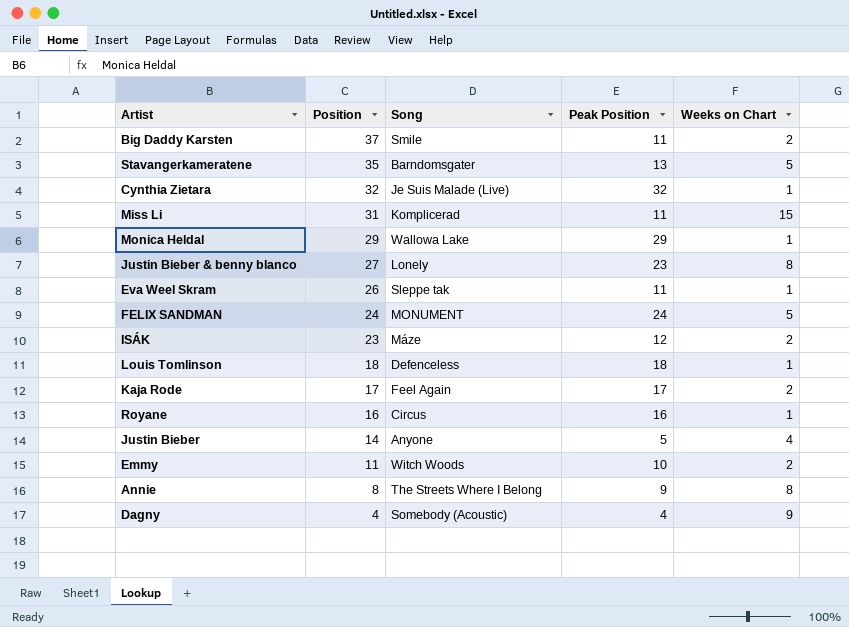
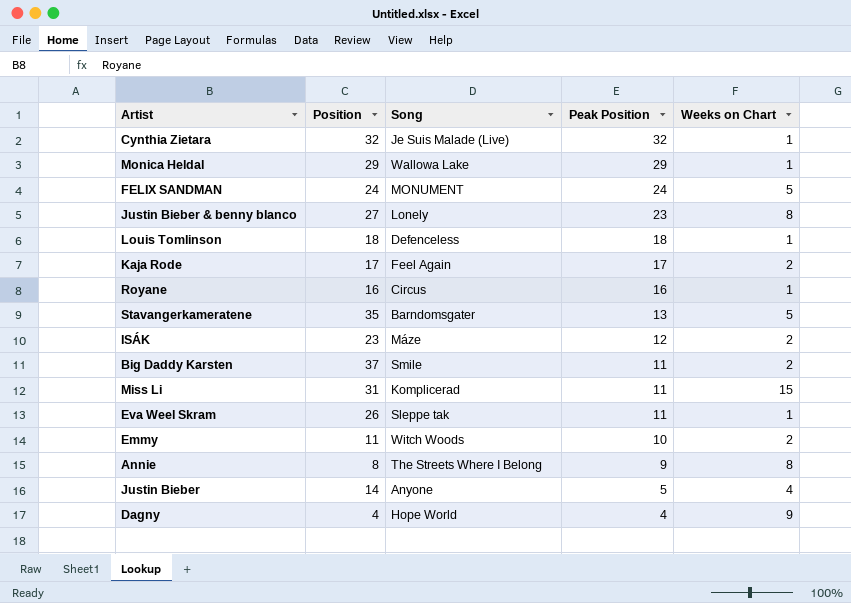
row order: Position descending -> Peak Position descending
Dagny | Song: Somebody (Acoustic) -> Hope World

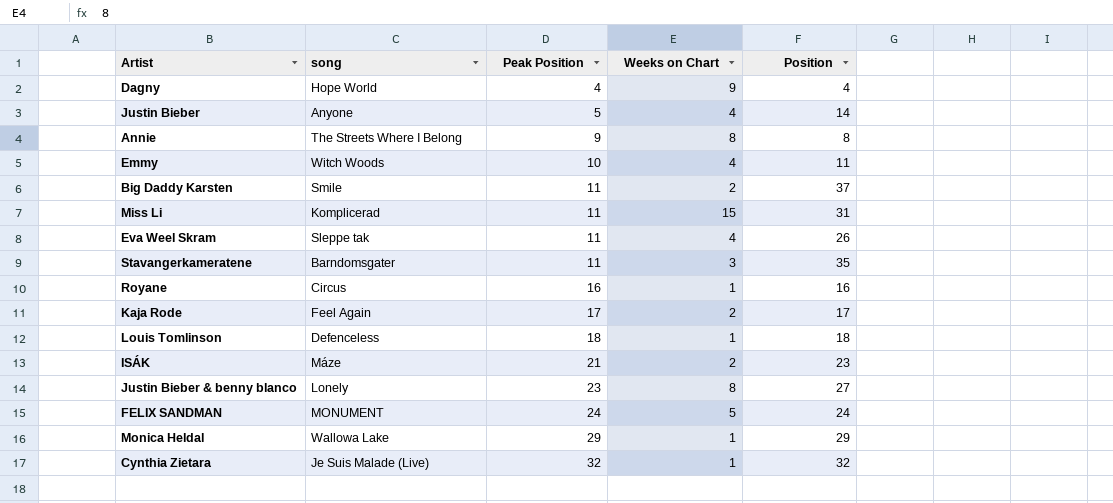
row order: Peak Position descending -> Peak Position ascending
column name: Song -> song
column Position | position: 2 -> 5
Emmy | Weeks on Chart: 2 -> 4
Eva Weel Skram | Weeks on Chart: 1 -> 4
Stavangerkameratene | Peak Position: 13 -> 11
Stavangerkameratene | Weeks on Chart: 5 -> 3
ISÁK | Peak Position: 12 -> 21

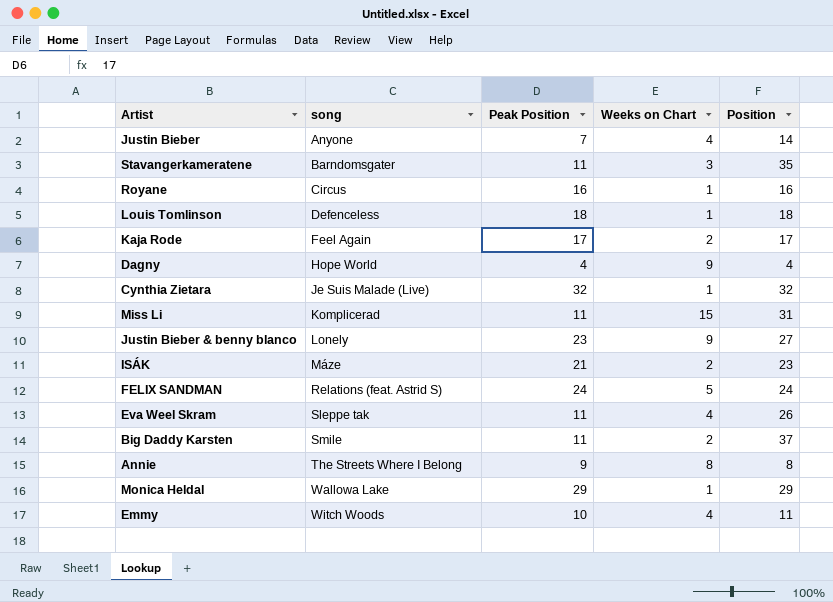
row order: Peak Position ascending -> song ascending
Justin Bieber | Peak Position: 5 -> 7
Justin Bieber & benny blanco | Weeks on Chart: 8 -> 9
FELIX SANDMAN | song: MONUMENT -> Relations (feat. Astrid S)

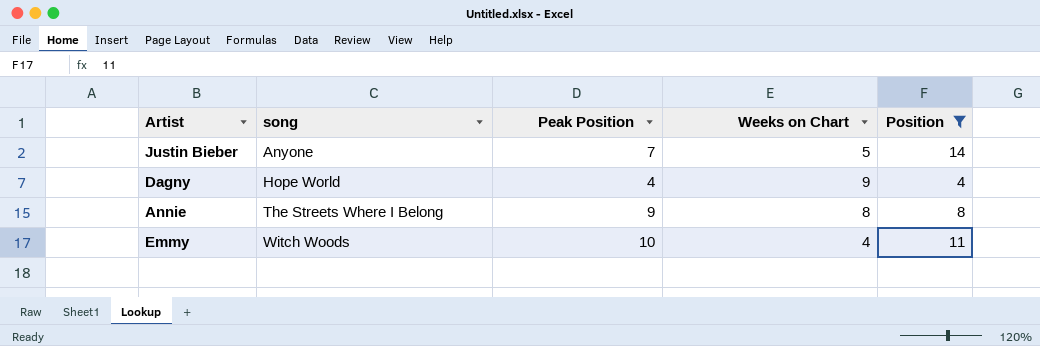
filter: none -> Position <= 14
Justin Bieber | Weeks on Chart: 4 -> 5

